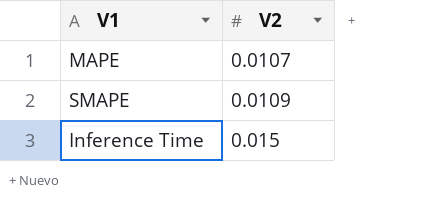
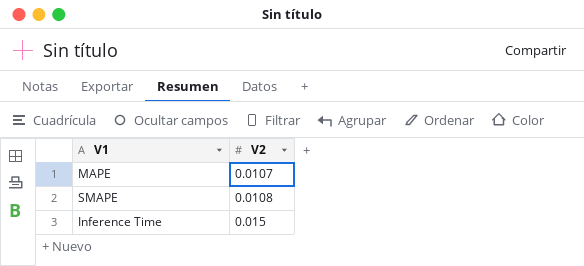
SMAPE | V2: 0.0109 -> 0.0108

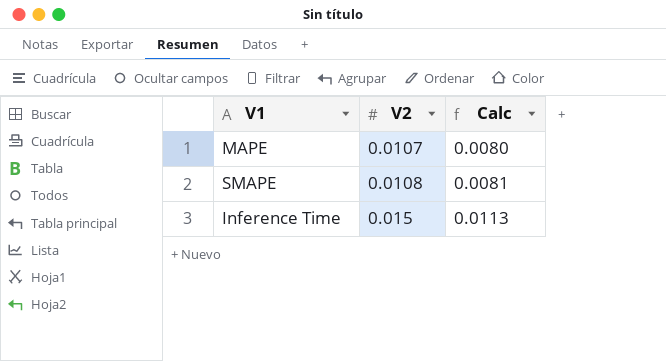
column Calc | formula: none -> [V2] * 0.75

